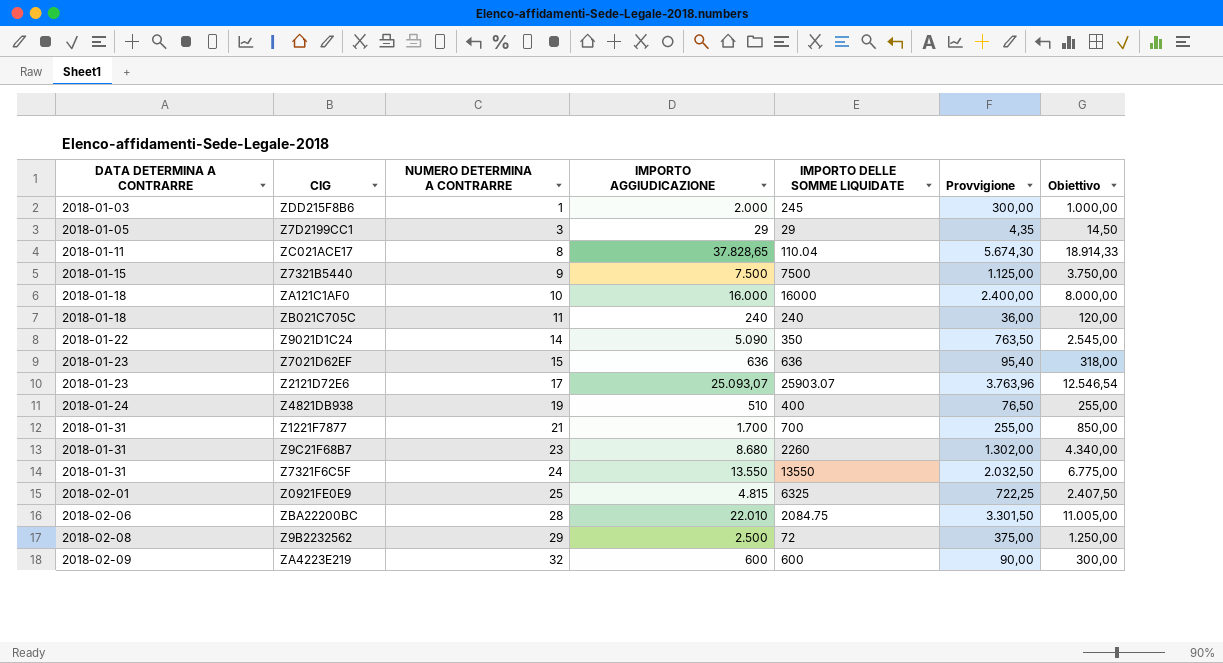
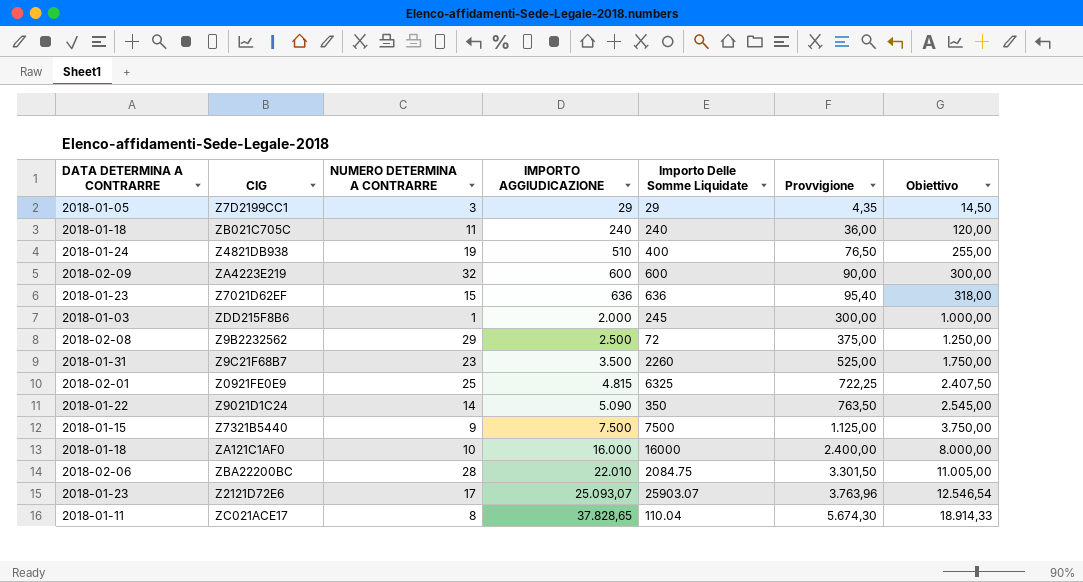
row order: DATA DETERMINA A CONTRARRE ascending -> IMPORTO AGGIUDICAZIONE ascending
column name: IMPORTO DELLE SOMME LIQUIDATE -> Importo Delle Somme Liquidate
row Z1221F7877: 2018-01-31 | 21 | 1.700 | 700 | 255,00 | 850,00 -> none
row Z7321F6C5F: 2018-01-31 | 24 | 13.550 | 13550 | 2.032,50 | 6.775,00 -> none
Z9C21F68B7 | IMPORTO AGGIUDICAZIONE: 8.680 -> 3.500
Z9C21F68B7 | Provvigione: 1.302,00 -> 525,00
Z9C21F68B7 | Obiettivo: 4.340,00 -> 1.750,00

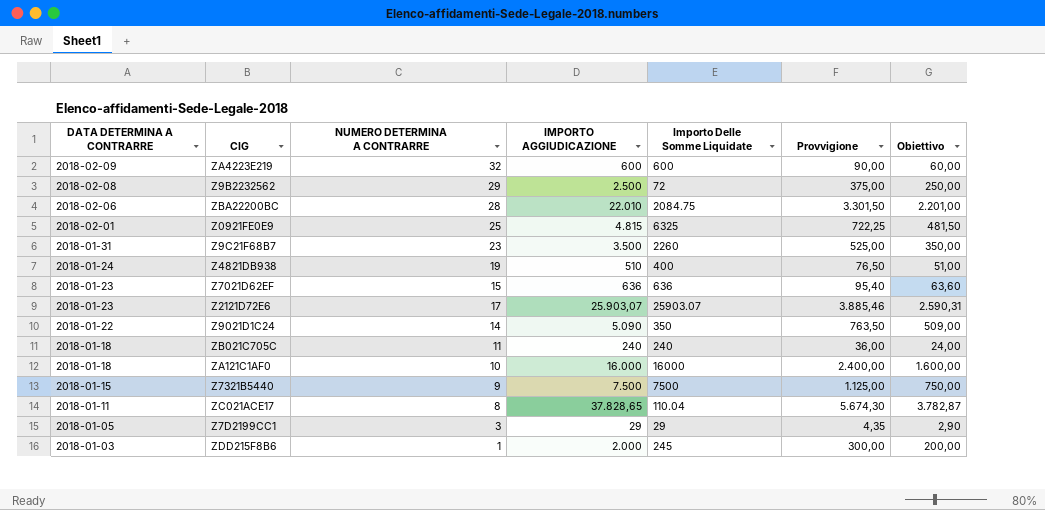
row order: IMPORTO AGGIUDICAZIONE ascending -> DATA DETERMINA A CONTRARRE descending
column Obiettivo | formula: [IMPORTO AGGIUDICAZIONE] * 0,5 -> [IMPORTO AGGIUDICAZIONE] * 0,1
Z2121D72E6 | IMPORTO AGGIUDICAZIONE: 25.093,07 -> 25.903,07
Z2121D72E6 | Provvigione: 3.763,96 -> 3.885,46

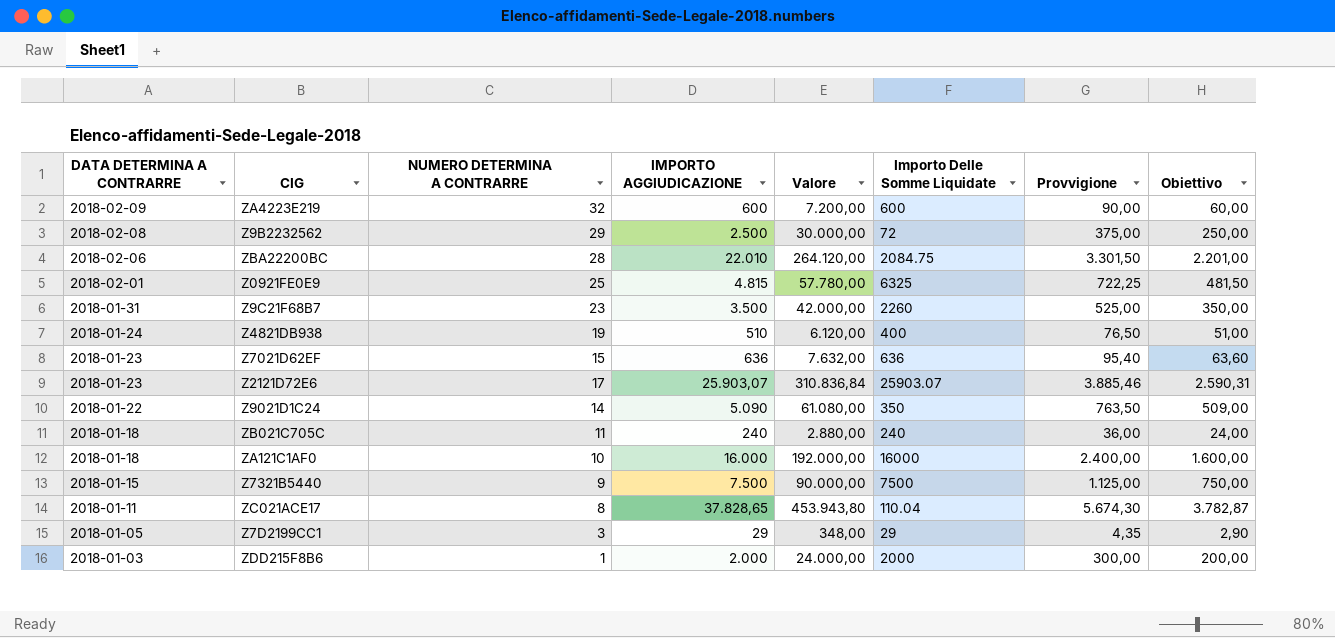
column Valore | formula: none -> [IMPORTO AGGIUDICAZIONE] * 12
ZDD215F8B6 | Importo Delle Somme Liquidate: 245 -> 2000

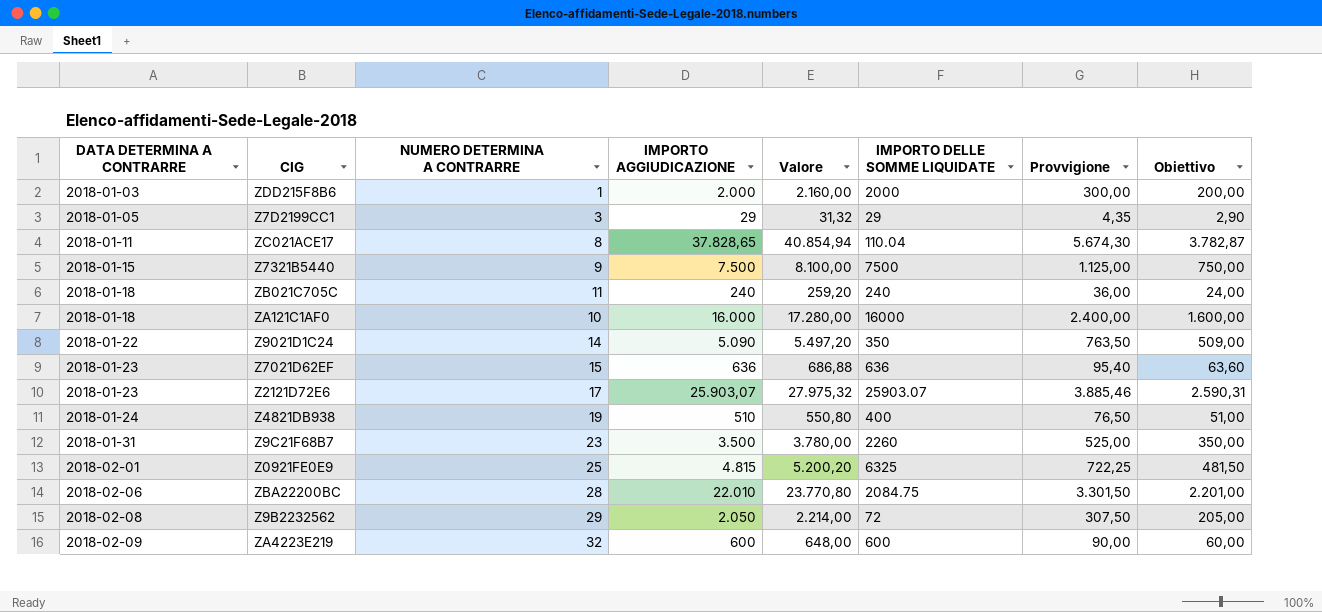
row order: DATA DETERMINA A CONTRARRE descending -> DATA DETERMINA A CONTRARRE ascending
column Valore | formula: [IMPORTO AGGIUDICAZIONE] * 12 -> [IMPORTO AGGIUDICAZIONE] * 1,08
column name: Importo Delle Somme Liquidate -> IMPORTO DELLE SOMME LIQUIDATE
Z9B2232562 | IMPORTO AGGIUDICAZIONE: 2.500 -> 2.050
Z9B2232562 | Provvigione: 375,00 -> 307,50
Z9B2232562 | Obiettivo: 250,00 -> 205,00

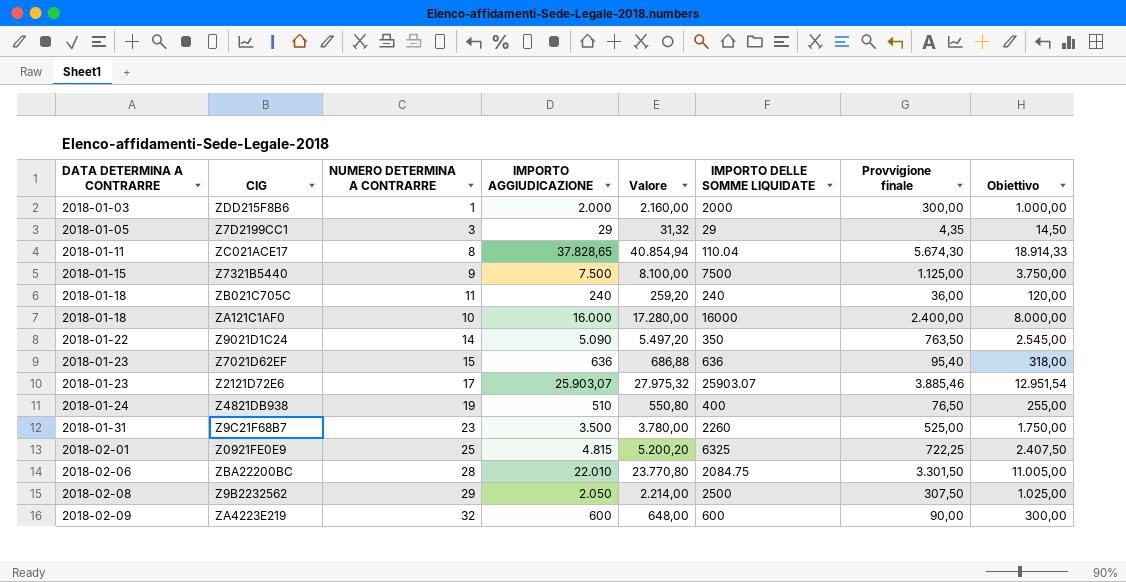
column name: Provvigione -> Provvigione finale
column Obiettivo | formula: [IMPORTO AGGIUDICAZIONE] * 0,1 -> [IMPORTO AGGIUDICAZIONE] * 0,5
Z9B2232562 | IMPORTO DELLE SOMME LIQUIDATE: 72 -> 2500

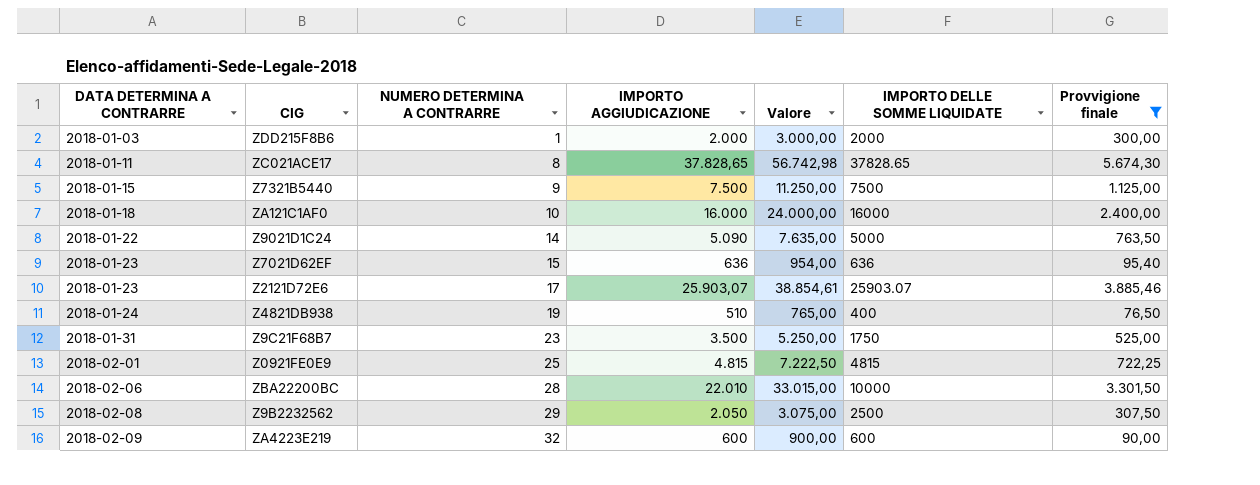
filter: none -> Provvigione finale >= 76,50
column Obiettivo | formula: [IMPORTO AGGIUDICAZIONE] * 0,5 -> none
column Valore | formula: [IMPORTO AGGIUDICAZIONE] * 1,08 -> [IMPORTO AGGIUDICAZIONE] * 1,5
ZC021ACE17 | IMPORTO DELLE SOMME LIQUIDATE: 110.04 -> 37828.65
Z9021D1C24 | IMPORTO DELLE SOMME LIQUIDATE: 350 -> 5000
Z9C21F68B7 | IMPORTO DELLE SOMME LIQUIDATE: 2260 -> 1750
Z0921FE0E9 | IMPORTO DELLE SOMME LIQUIDATE: 6325 -> 4815
ZBA22200BC | IMPORTO DELLE SOMME LIQUIDATE: 2084.75 -> 10000

